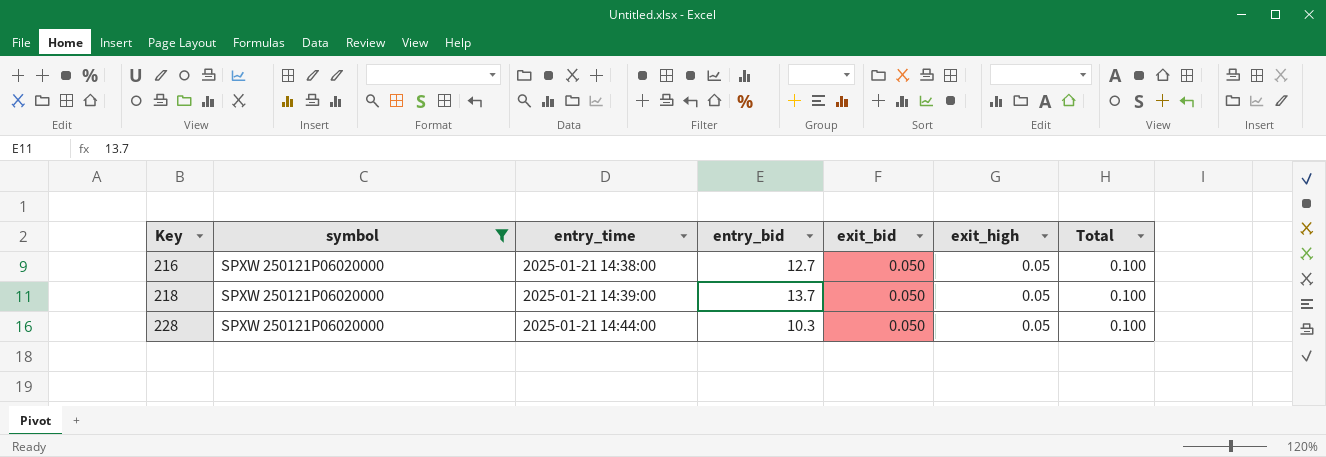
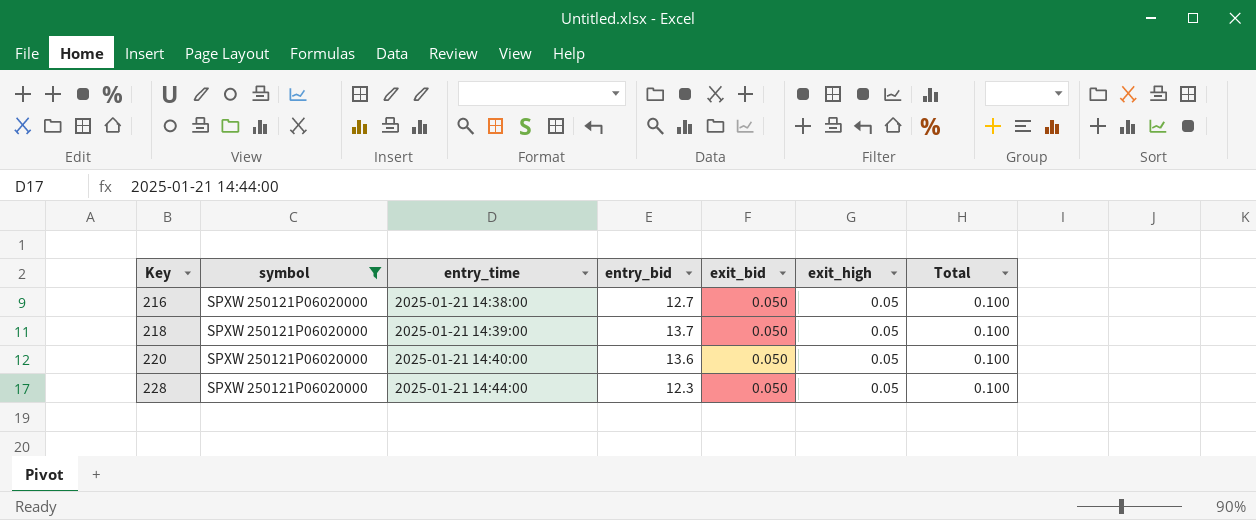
row 220: none -> SPXW 250121P06020000 | 2025-01-21 14:40:00 | 13.6 | 0.050 | 0.05 | 0.100
228 | entry_bid: 10.3 -> 12.3

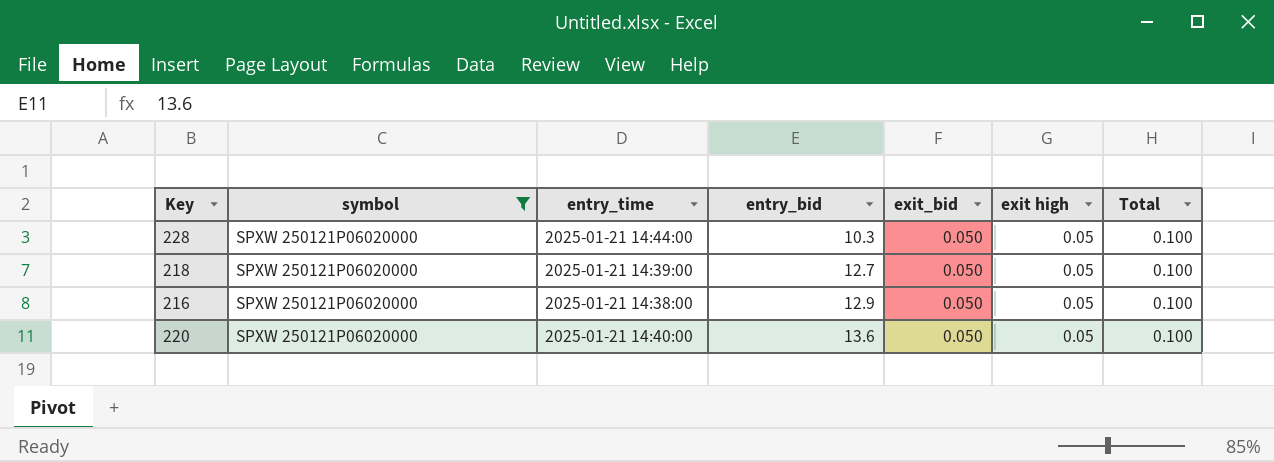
row order: Key ascending -> entry_bid ascending
column name: exit_high -> exit high
228 | entry_bid: 12.3 -> 10.3
218 | entry_bid: 13.7 -> 12.7
216 | entry_bid: 12.7 -> 12.9

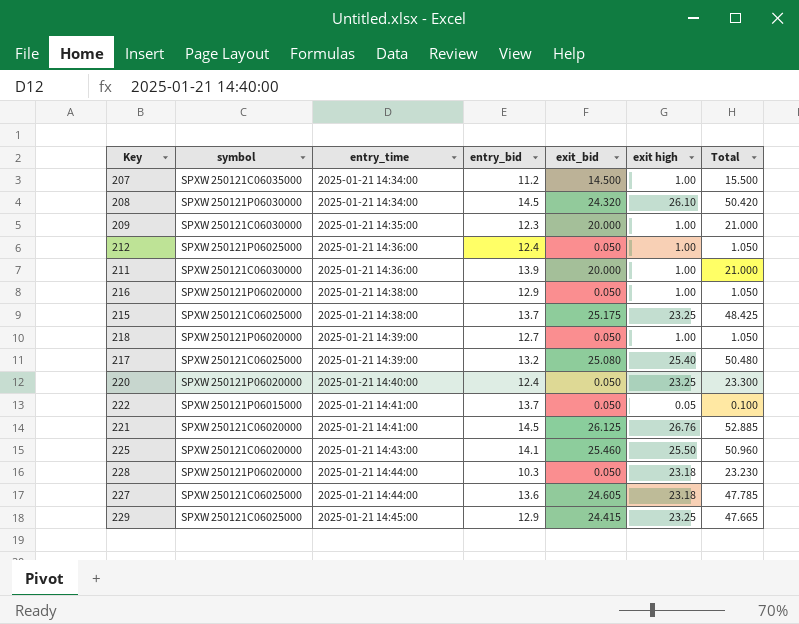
filter: symbol = SPXW 250121P06020000 -> none
row order: entry_bid ascending -> entry_time ascending
216 | exit high: 0.05 -> 1.00
216 | Total: 0.100 -> 1.050
218 | exit high: 0.05 -> 1.00
218 | Total: 0.100 -> 1.050
220 | entry_bid: 13.6 -> 12.4
220 | exit high: 0.05 -> 23.25
220 | Total: 0.100 -> 23.300
228 | exit high: 0.05 -> 23.18
228 | Total: 0.100 -> 23.230

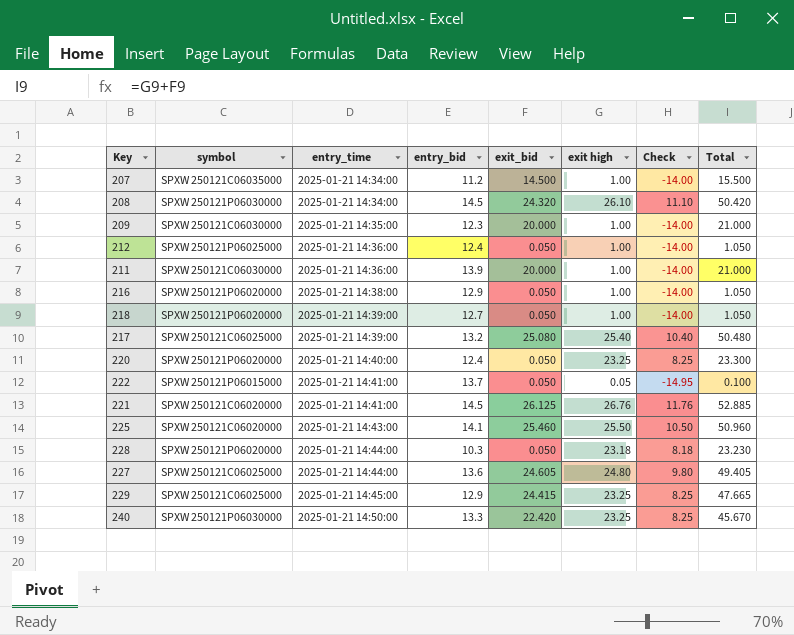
column Check | formula: none -> [exit high] - 15
row 215: SPXW 250121C06025000 | 2025-01-21 14:38:00 | 13.7 | 25.175 | 23.25 | 48.425 -> none
227 | exit high: 23.18 -> 24.80
227 | Total: 47.785 -> 49.405
row 240: none -> SPXW 250121P06030000 | 2025-01-21 14:50:00 | 13.3 | 22.420 | 23.25 | 8.25 | 45.670

